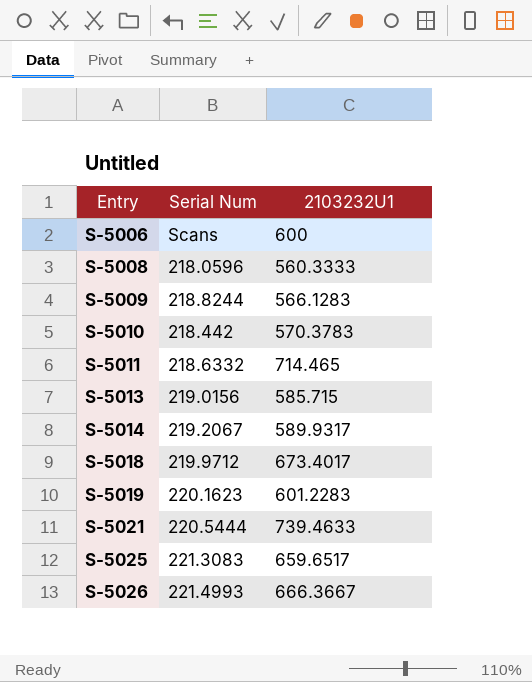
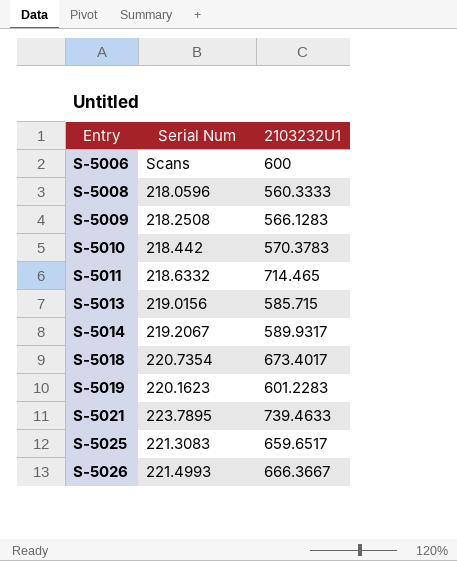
S-5009 | Serial Num: 218.8244 -> 218.2508
S-5018 | Serial Num: 219.9712 -> 220.7354
S-5021 | Serial Num: 220.5444 -> 223.7895

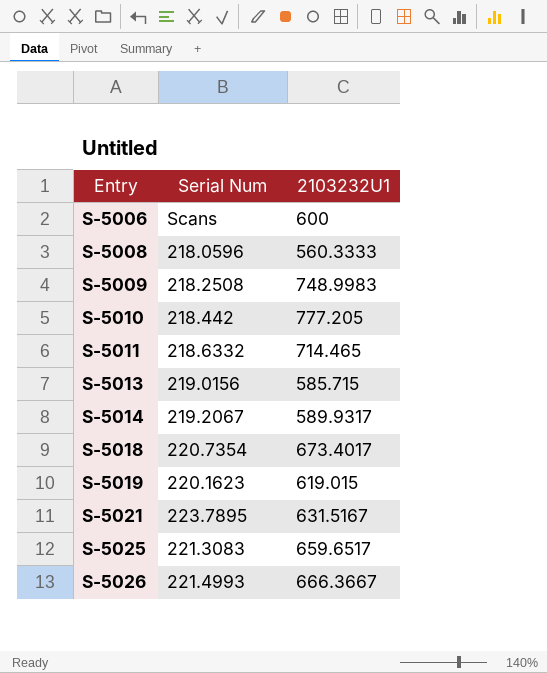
S-5009 | 2103232U1: 566.1283 -> 748.9983
S-5010 | 2103232U1: 570.3783 -> 777.205
S-5019 | 2103232U1: 601.2283 -> 619.015
S-5021 | 2103232U1: 739.4633 -> 631.5167

